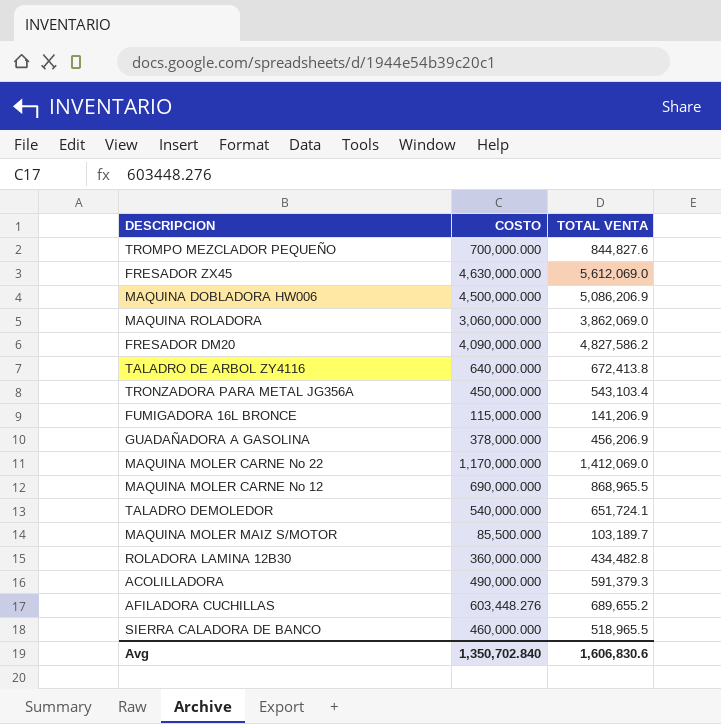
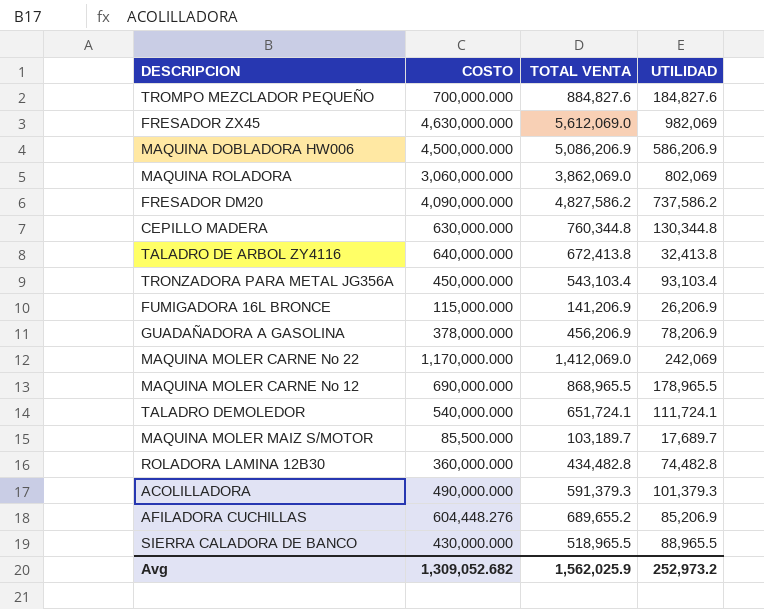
column UTILIDAD | formula: none -> [TOTAL VENTA] - [COSTO]
TROMPO MEZCLADOR PEQUEÑO | TOTAL VENTA: 844,827.6 -> 884,827.6
row CEPILLO MADERA: none -> 630,000.000 | 760,344.8 | 130,344.8
AFILADORA CUCHILLAS | COSTO: 603,448.276 -> 604,448.276
SIERRA CALADORA DE BANCO | COSTO: 460,000.000 -> 430,000.000
Avg | COSTO: 1,350,702.840 -> 1,309,052.682
Avg | TOTAL VENTA: 1,606,830.6 -> 1,562,025.9

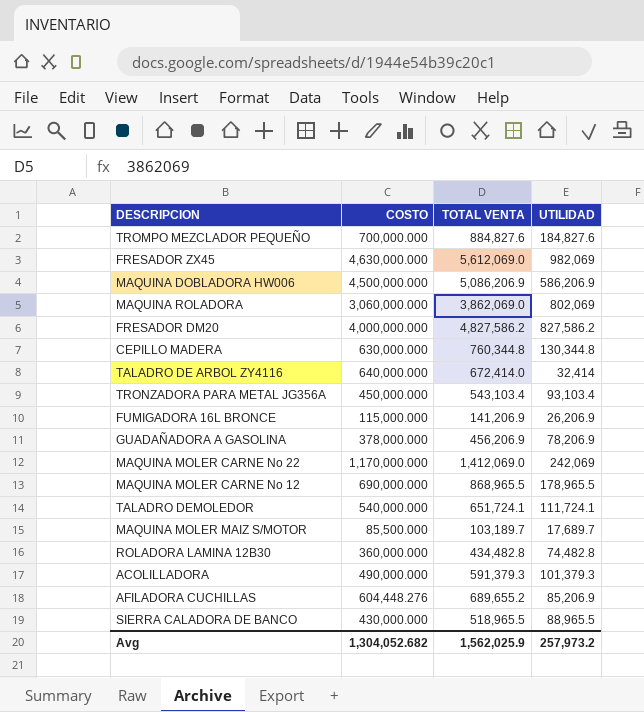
FRESADOR DM20 | COSTO: 4,090,000.000 -> 4,000,000.000
FRESADOR DM20 | UTILIDAD: 737,586.2 -> 827,586.2
TALADRO DE ARBOL ZY4116 | TOTAL VENTA: 672,413.8 -> 672,414.0
TALADRO DE ARBOL ZY4116 | UTILIDAD: 32,413.8 -> 32,414
Avg | COSTO: 1,309,052.682 -> 1,304,052.682
Avg | UTILIDAD: 252,973.2 -> 257,973.2

